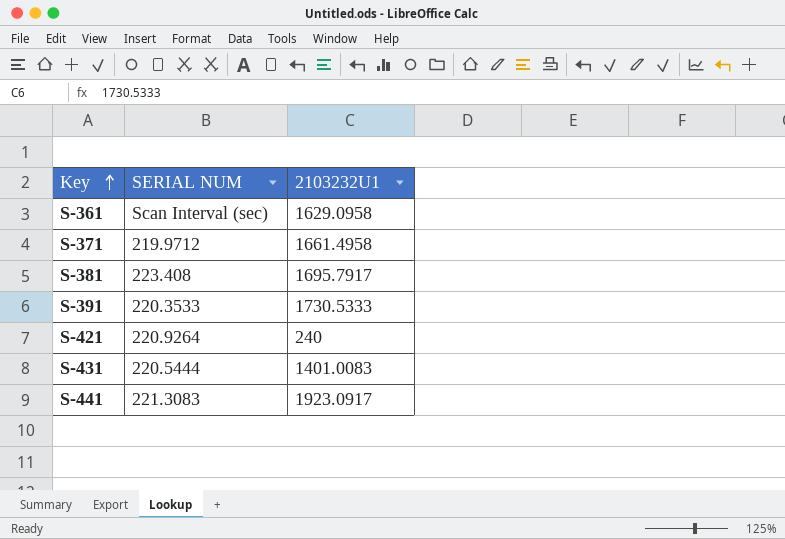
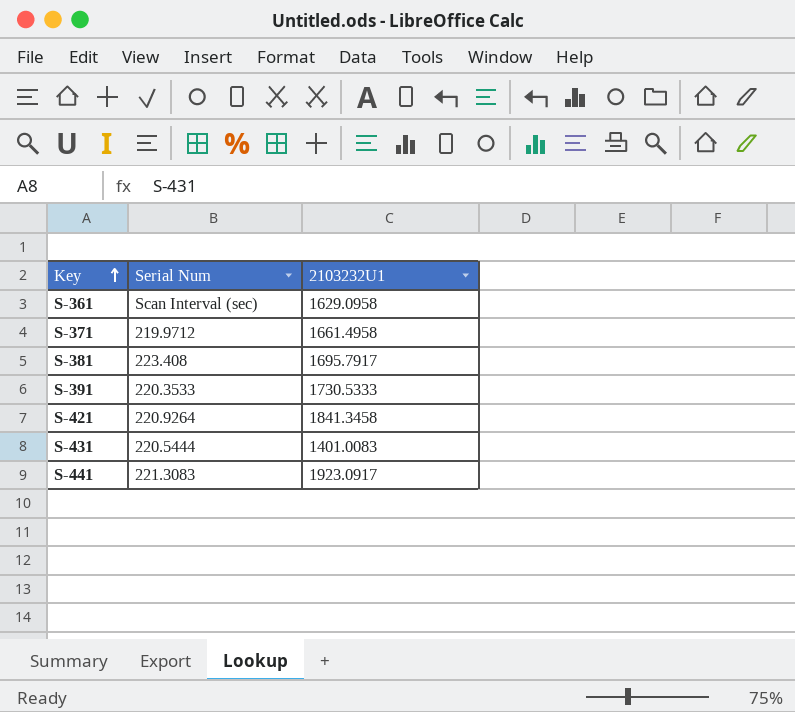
column name: SERIAL NUM -> Serial Num
S-421 | 2103232U1: 240 -> 1841.3458

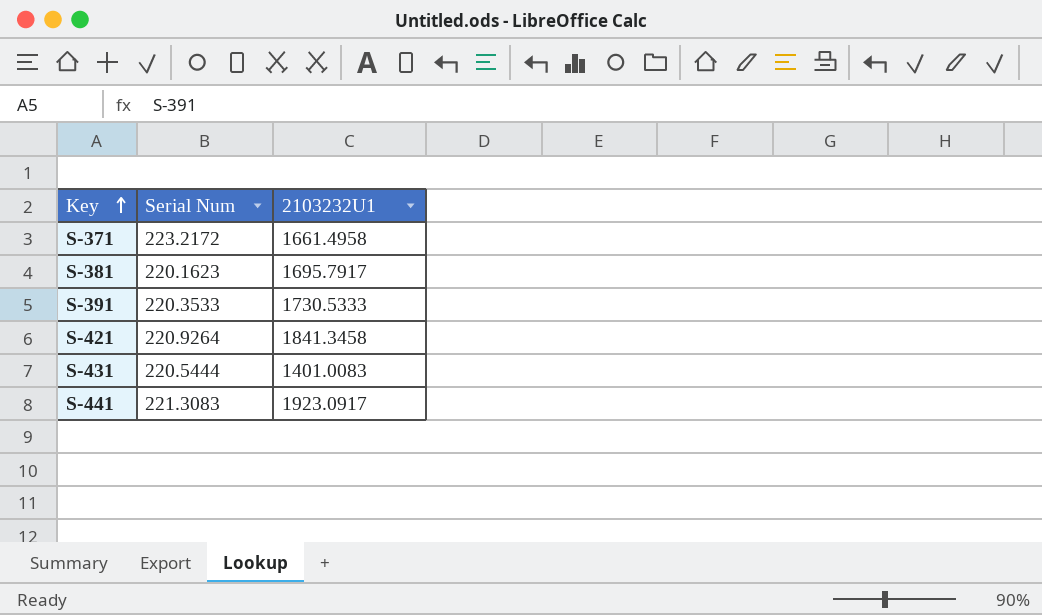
row S-361: Scan Interval (sec) | 1629.0958 -> none
S-371 | Serial Num: 219.9712 -> 223.2172
S-381 | Serial Num: 223.408 -> 220.1623

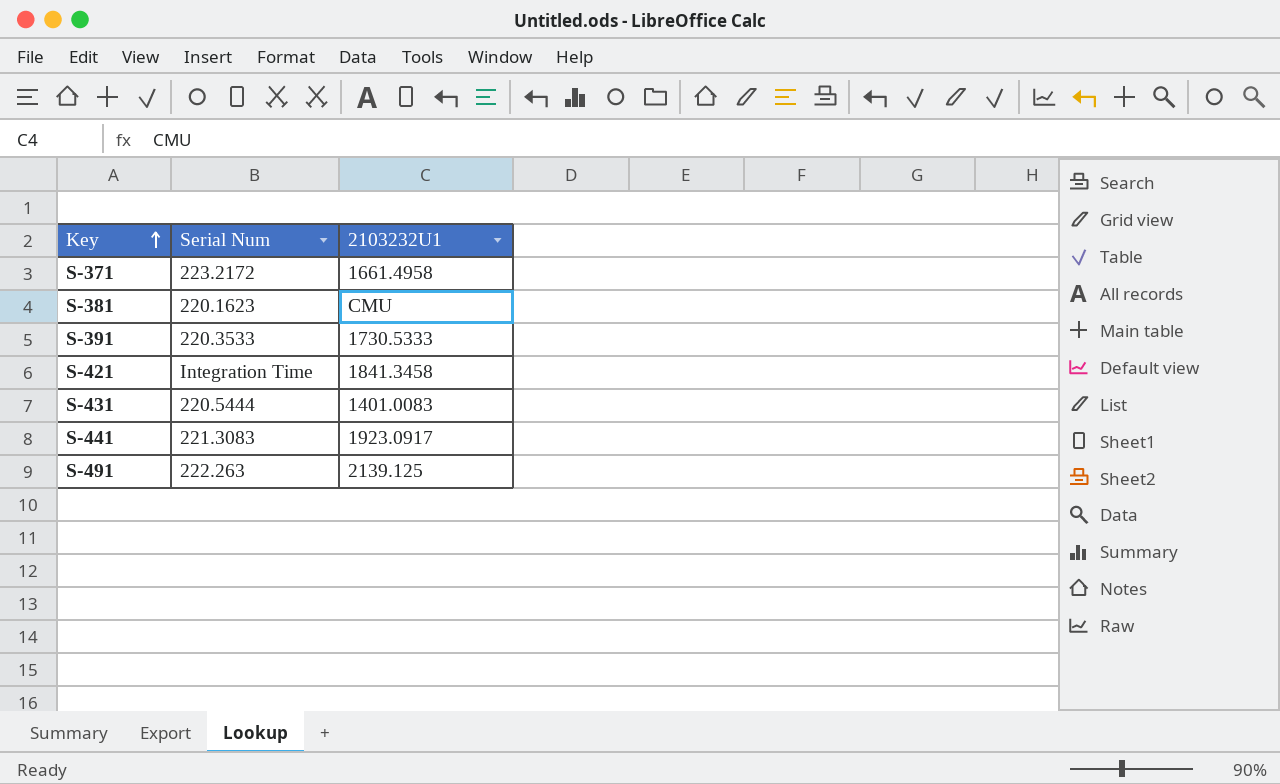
S-381 | 2103232U1: 1695.7917 -> CMU
S-421 | Serial Num: 220.9264 -> Integration Time
row S-491: none -> 222.263 | 2139.125

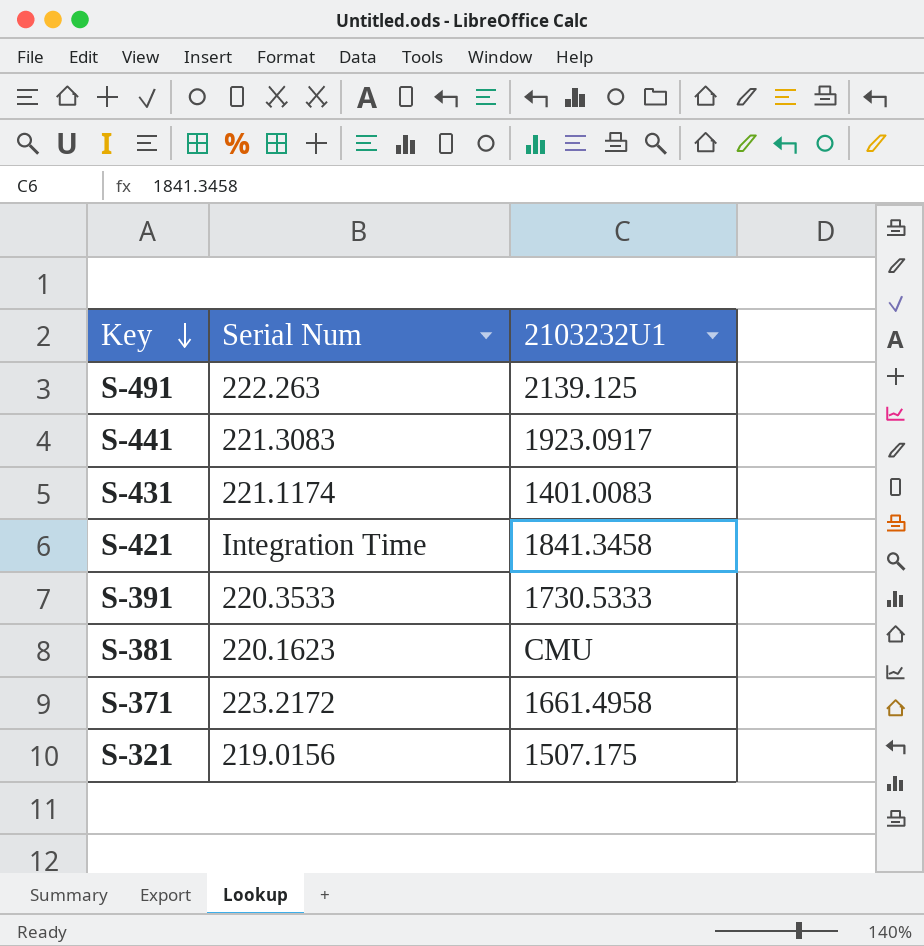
row order: Key ascending -> Key descending
S-431 | Serial Num: 220.5444 -> 221.1174
row S-321: none -> 219.0156 | 1507.175

